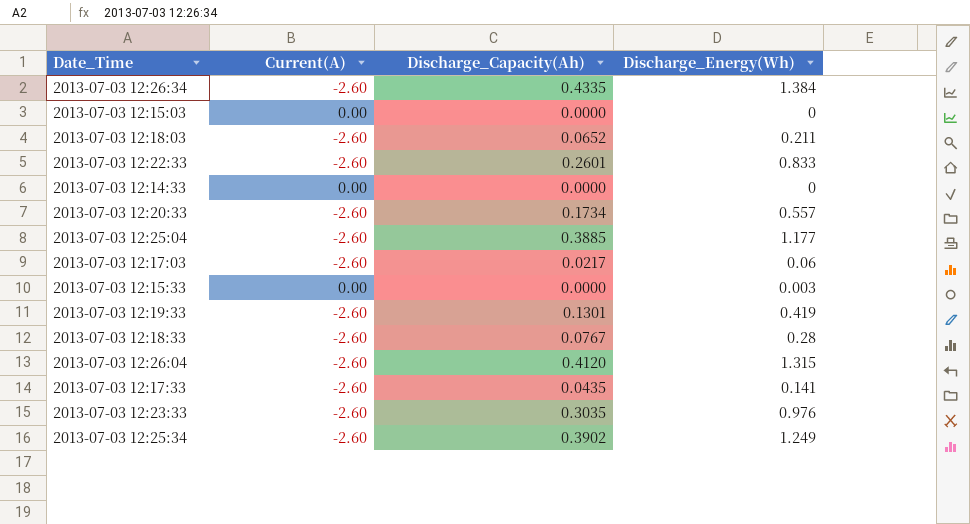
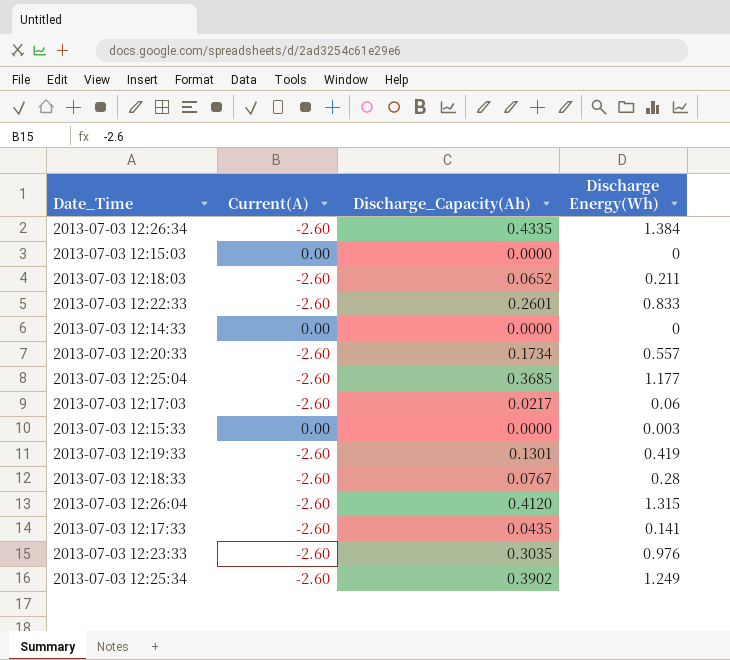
column name: Discharge_Energy(Wh) -> Discharge Energy(Wh)
2013-07-03 12:25:04 | Discharge_Capacity(Ah): 0.3885 -> 0.3685

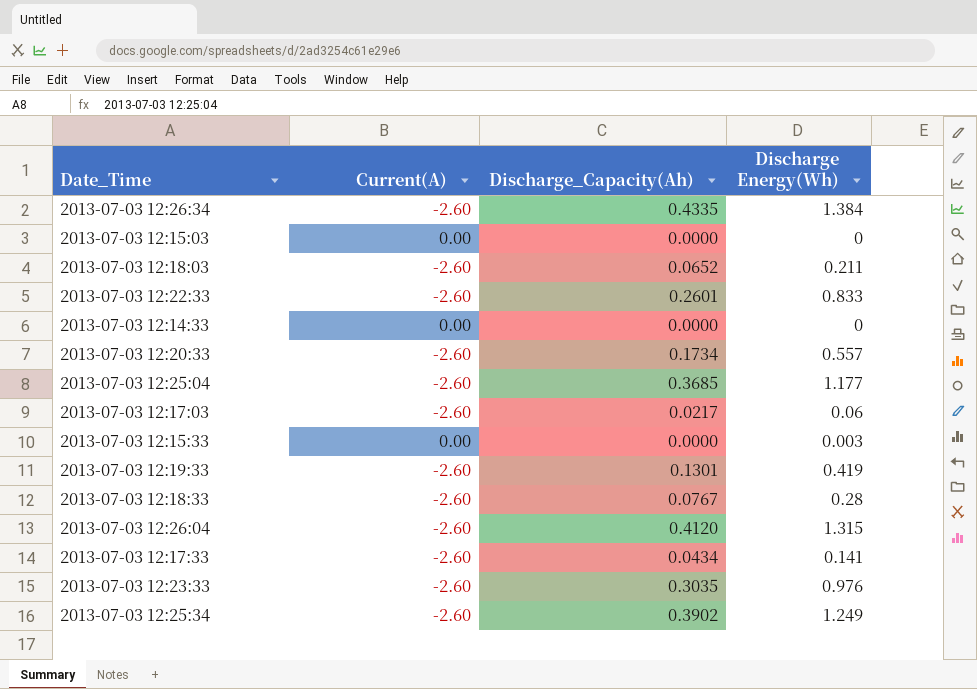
2013-07-03 12:17:33 | Discharge_Capacity(Ah): 0.0435 -> 0.0434

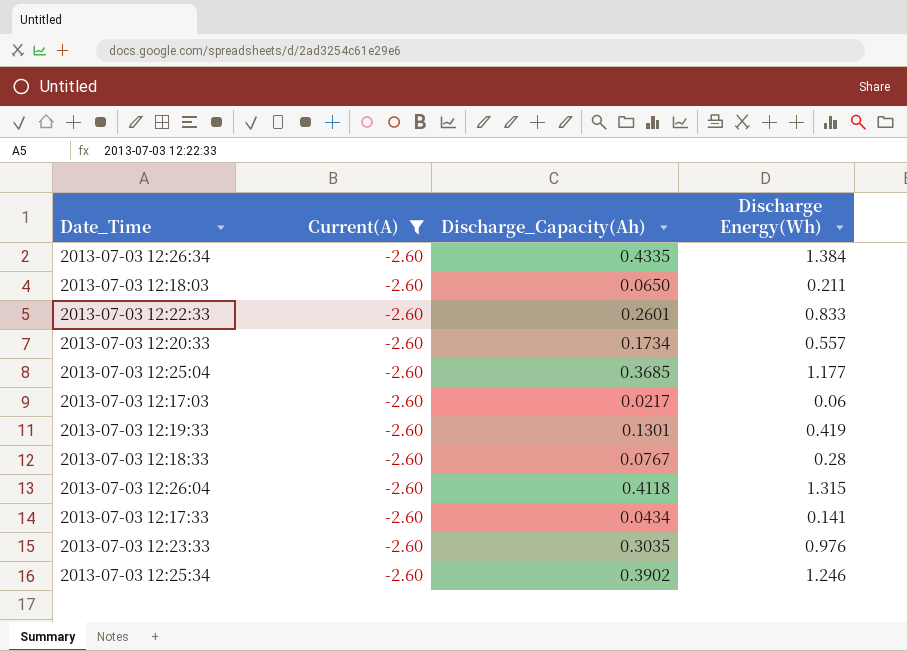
filter: none -> Current(A) = -2.60
2013-07-03 12:18:03 | Discharge_Capacity(Ah): 0.0652 -> 0.0650
2013-07-03 12:26:04 | Discharge_Capacity(Ah): 0.4120 -> 0.4118
2013-07-03 12:25:34 | Discharge Energy(Wh): 1.249 -> 1.246

